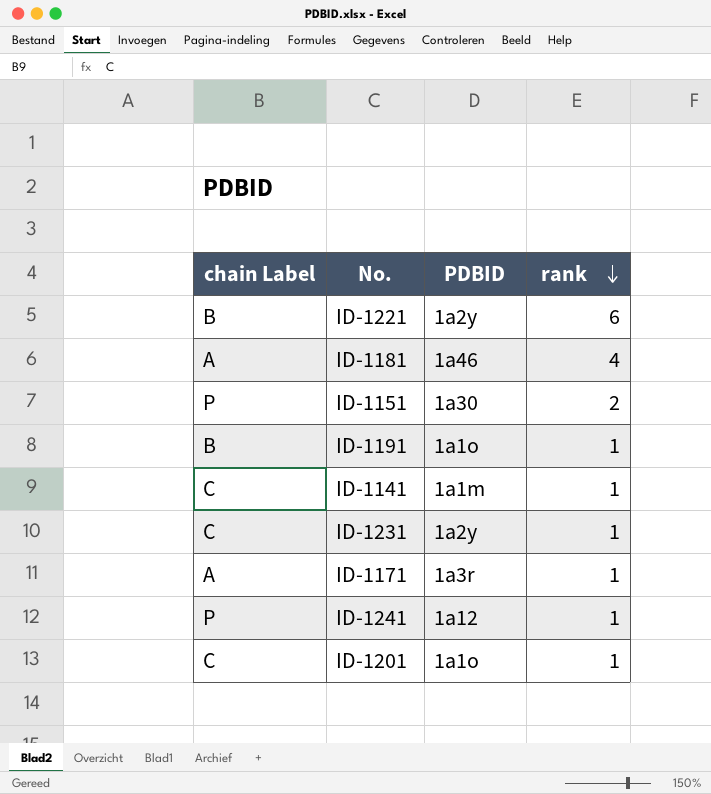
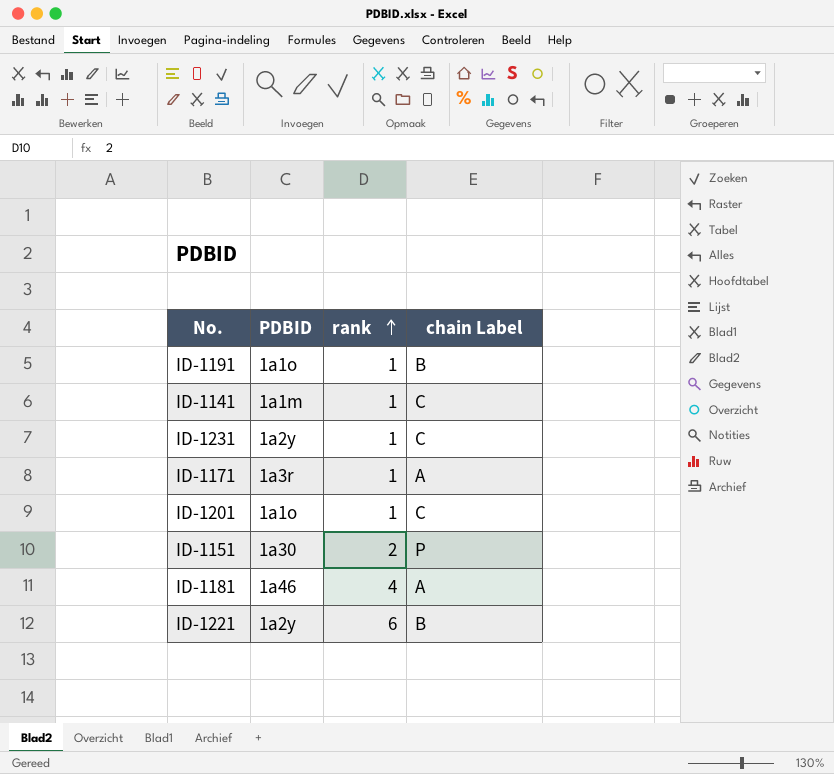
row order: rank descending -> rank ascending
column chain Label | position: 1 -> 4
row ID-1241: P | 1a12 | 1 -> none

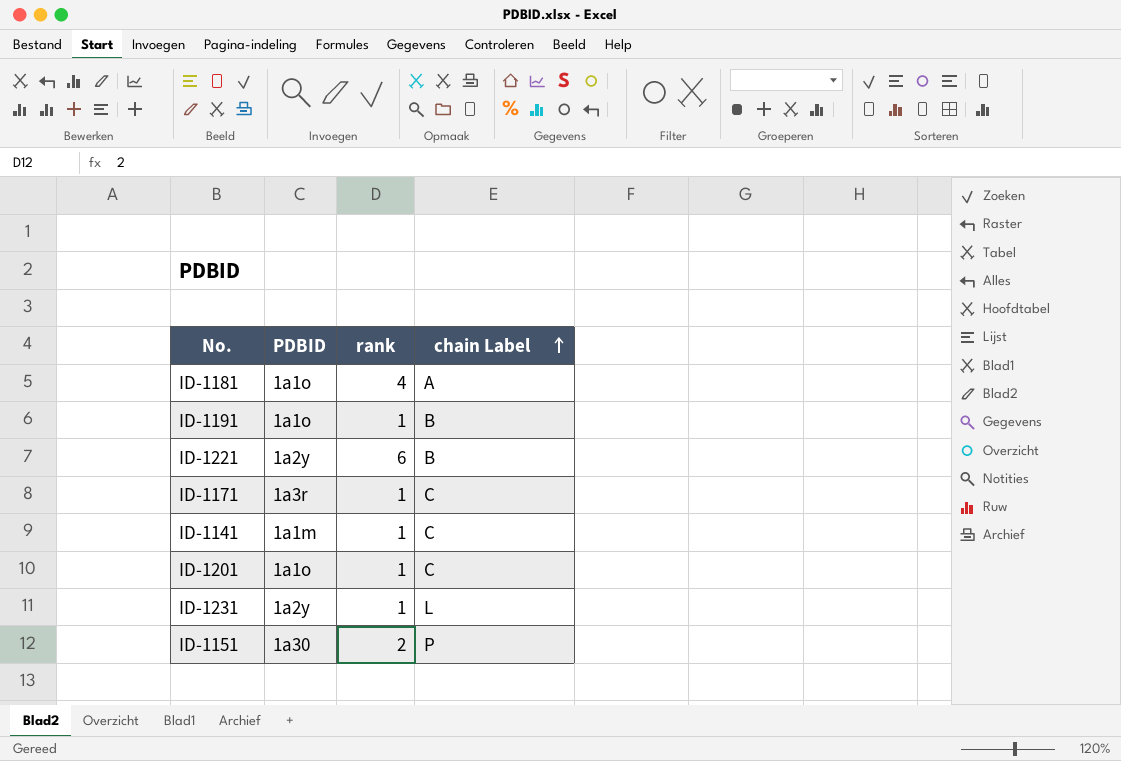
row order: rank ascending -> chain Label ascending
ID-1181 | PDBID: 1a46 -> 1a1o
ID-1171 | chain Label: A -> C
ID-1231 | chain Label: C -> L

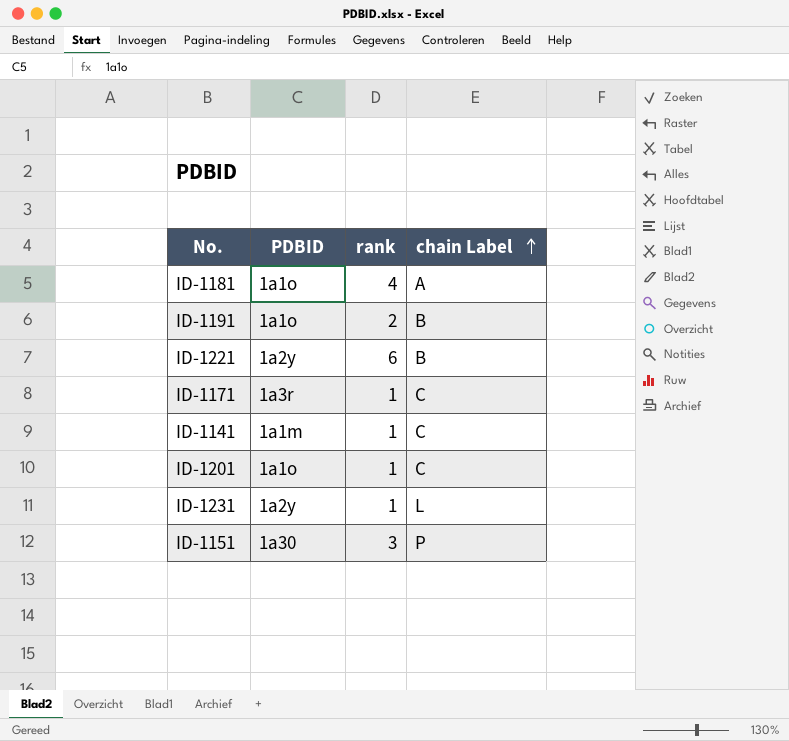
ID-1191 | rank: 1 -> 2
ID-1151 | rank: 2 -> 3

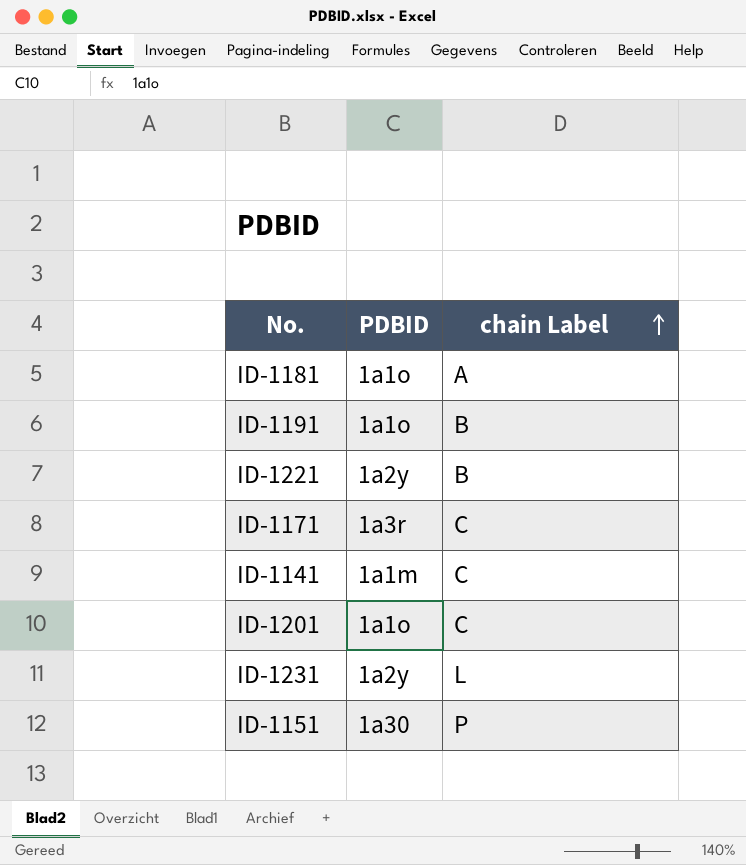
column rank | position: 3 -> none

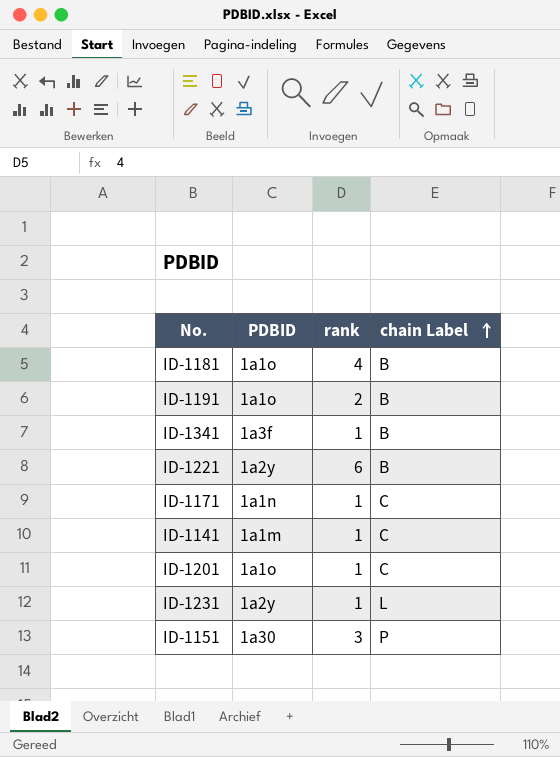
column rank | position: none -> 3
ID-1181 | chain Label: A -> B
row ID-1341: none -> 1a3f | 1 | B
ID-1171 | PDBID: 1a3r -> 1a1n

